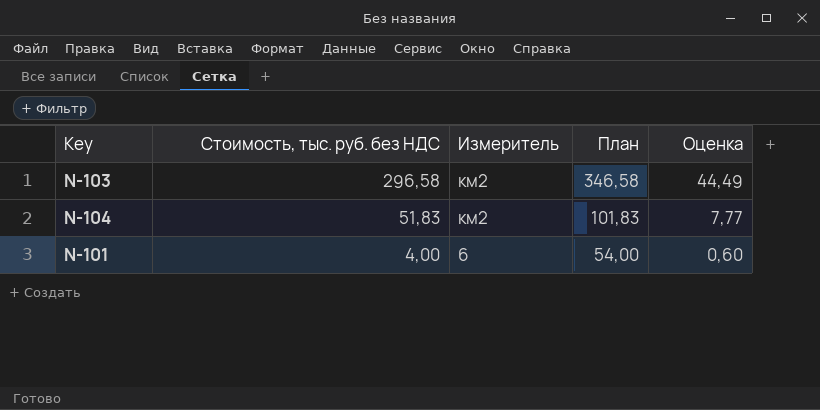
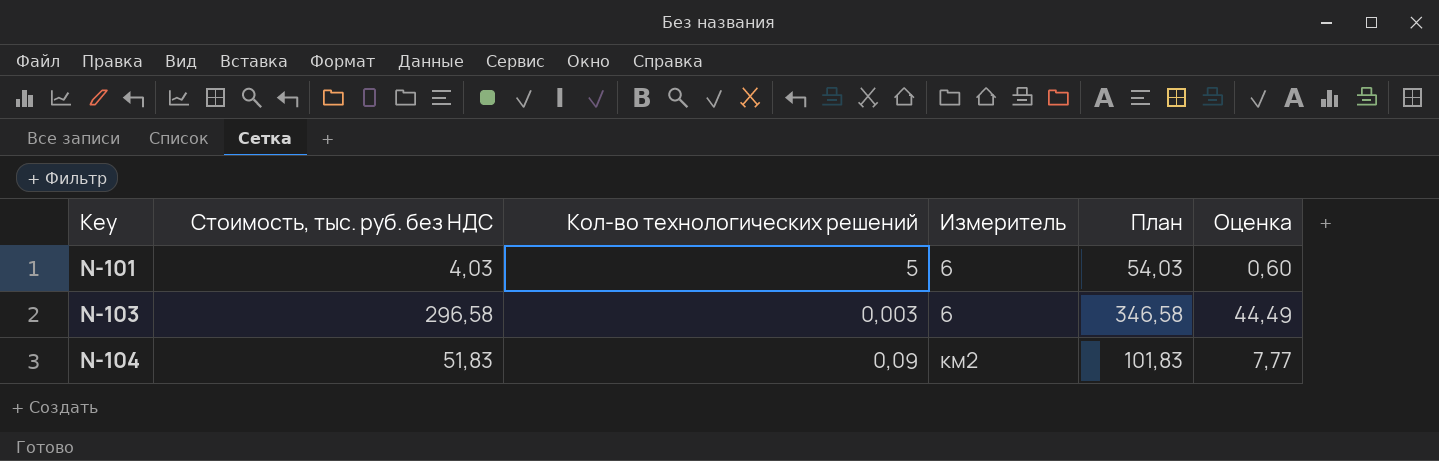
row order: Стоимость, тыс. руб. без НДС descending -> Key ascending
column Кол-во технологических решений | position: none -> 3
N-101 | Стоимость, тыс. руб. без НДС: 4,00 -> 4,03
N-101 | План: 54,00 -> 54,03
N-103 | Измеритель: км2 -> 6

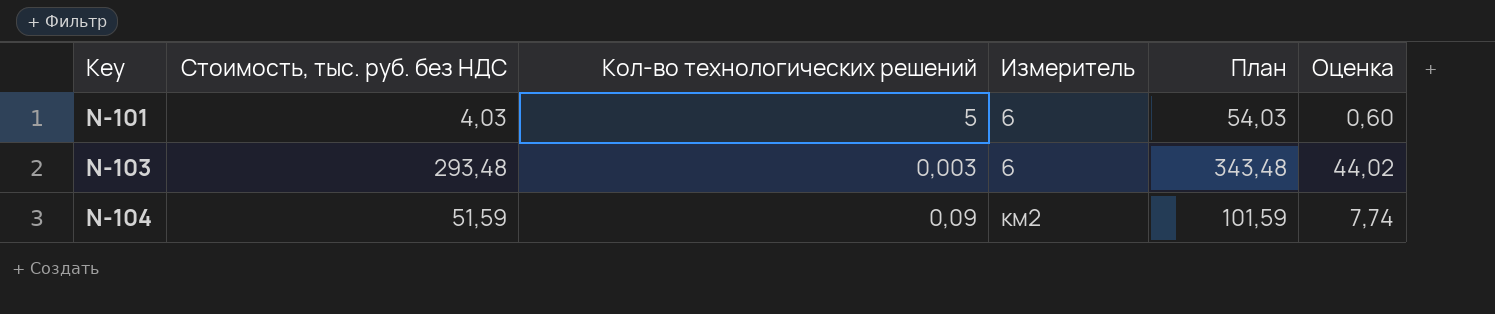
N-103 | Стоимость, тыс. руб. без НДС: 296,58 -> 293,48
N-103 | План: 346,58 -> 343,48
N-103 | Оценка: 44,49 -> 44,02
N-104 | Стоимость, тыс. руб. без НДС: 51,83 -> 51,59
N-104 | План: 101,83 -> 101,59
N-104 | Оценка: 7,77 -> 7,74

